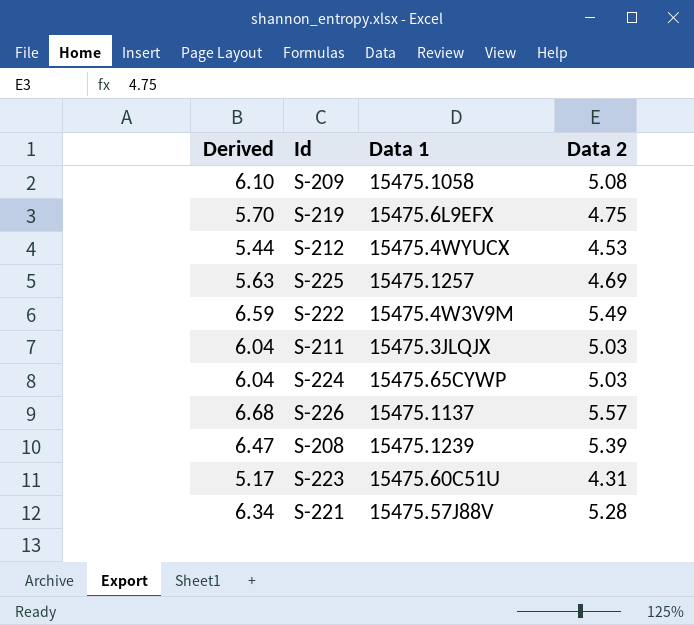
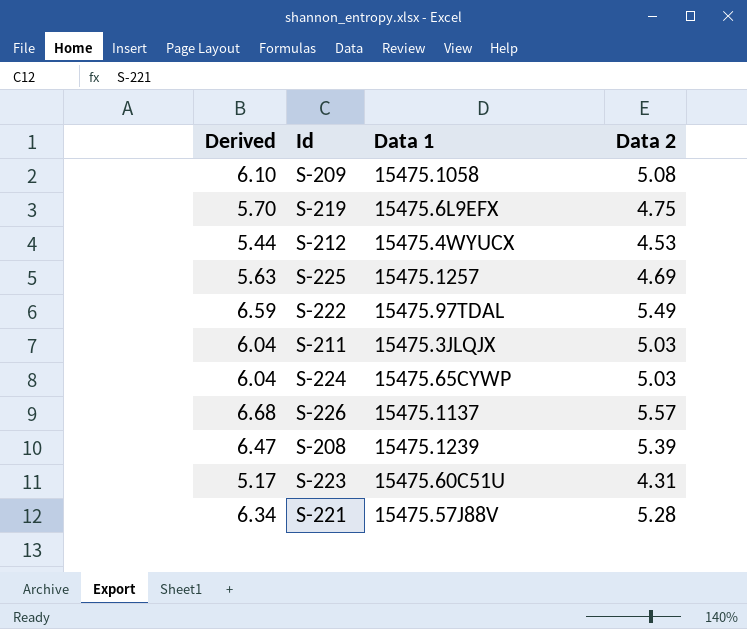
S-222 | Data 1: 15475.4W3V9M -> 15475.97TDAL

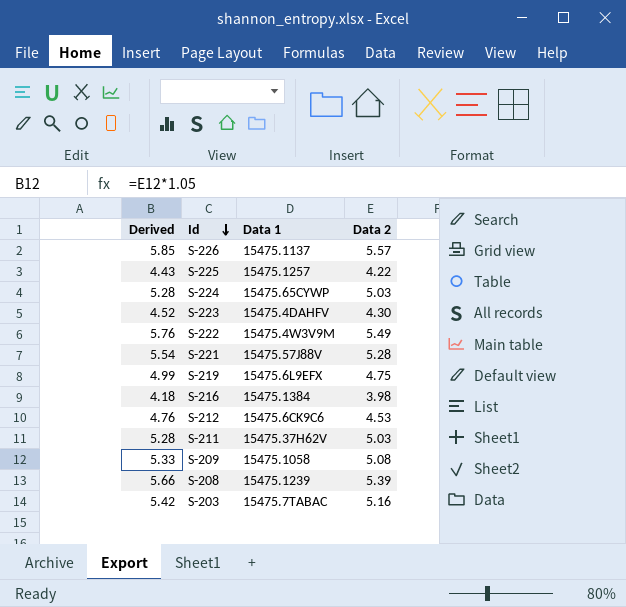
row order: none -> Id descending
column Derived | formula: [Data 2] * 1.2 -> [Data 2] * 1.05
S-225 | Data 2: 4.69 -> 4.22
S-223 | Data 1: 15475.60C51U -> 15475.4DAHFV
S-223 | Data 2: 4.31 -> 4.30
S-222 | Data 1: 15475.97TDAL -> 15475.4W3V9M
row S-216: none -> 4.18 | 15475.1384 | 3.98
S-212 | Data 1: 15475.4WYUCX -> 15475.6CK9C6
S-211 | Data 1: 15475.3JLQJX -> 15475.37H62V
row S-203: none -> 5.42 | 15475.7TABAC | 5.16

